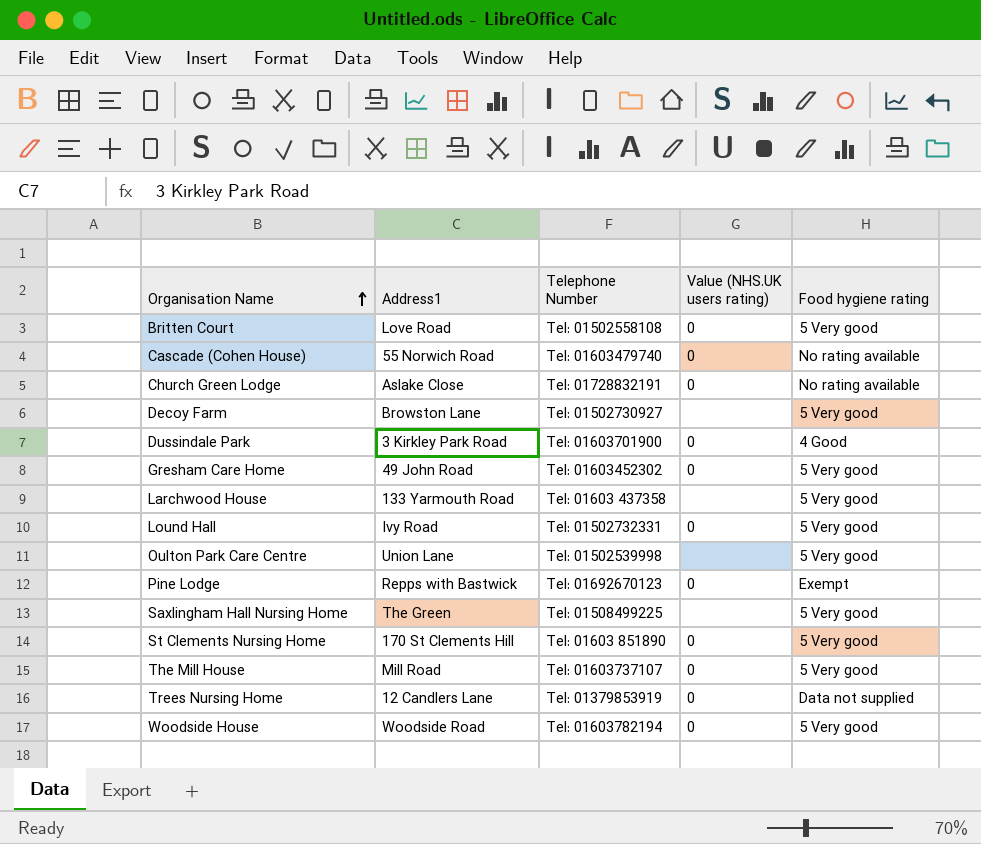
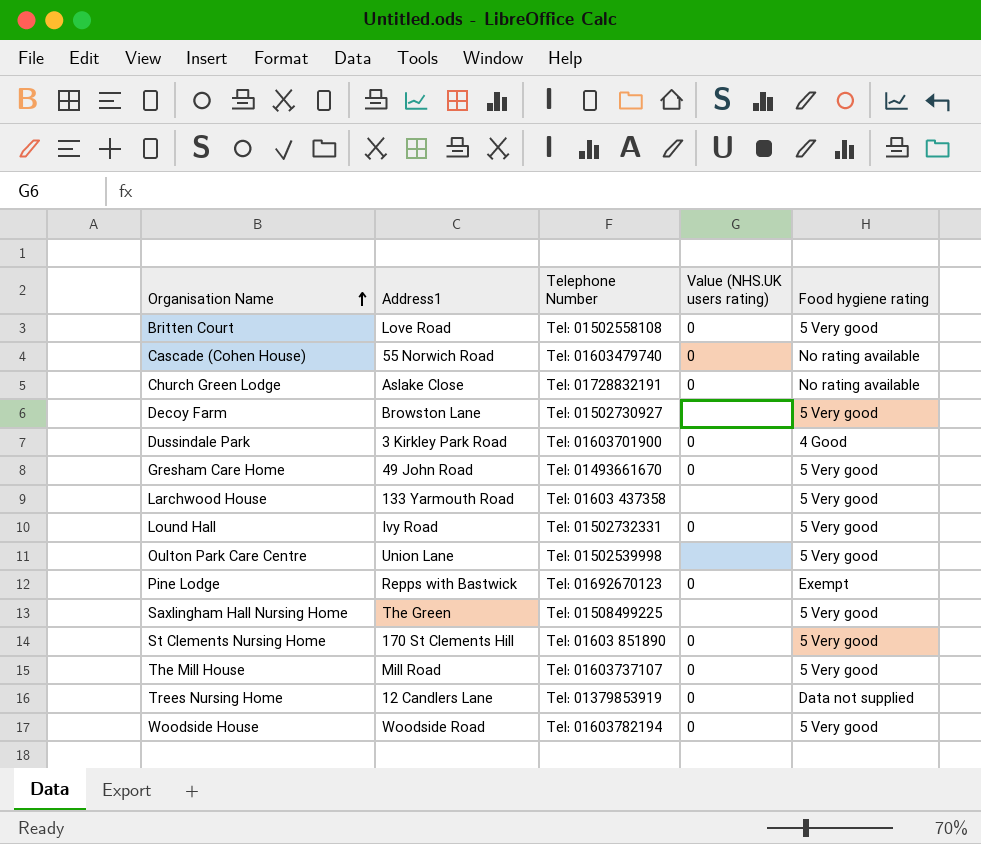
Gresham Care Home | Telephone Number: Tel: 01603452302 -> Tel: 01493661670

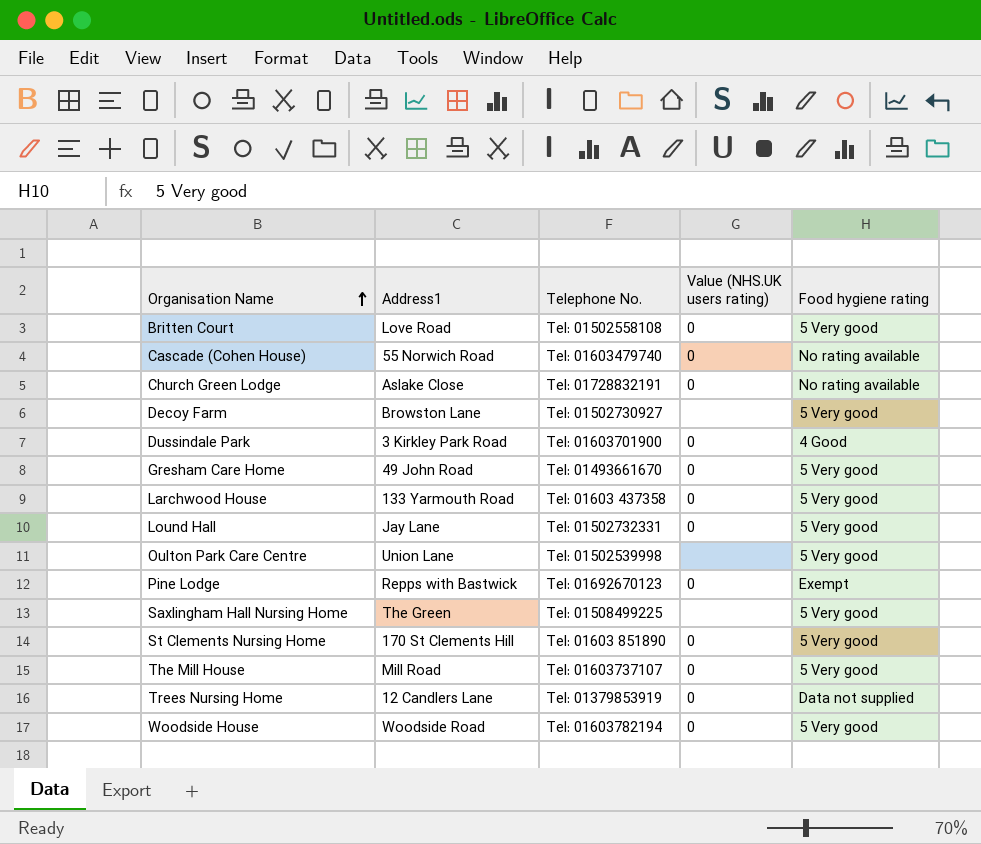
column name: Telephone Number -> Telephone No.
Larchwood House | Value (NHS.UK users rating): none -> 0
Lound Hall | Address1: Ivy Road -> Jay Lane

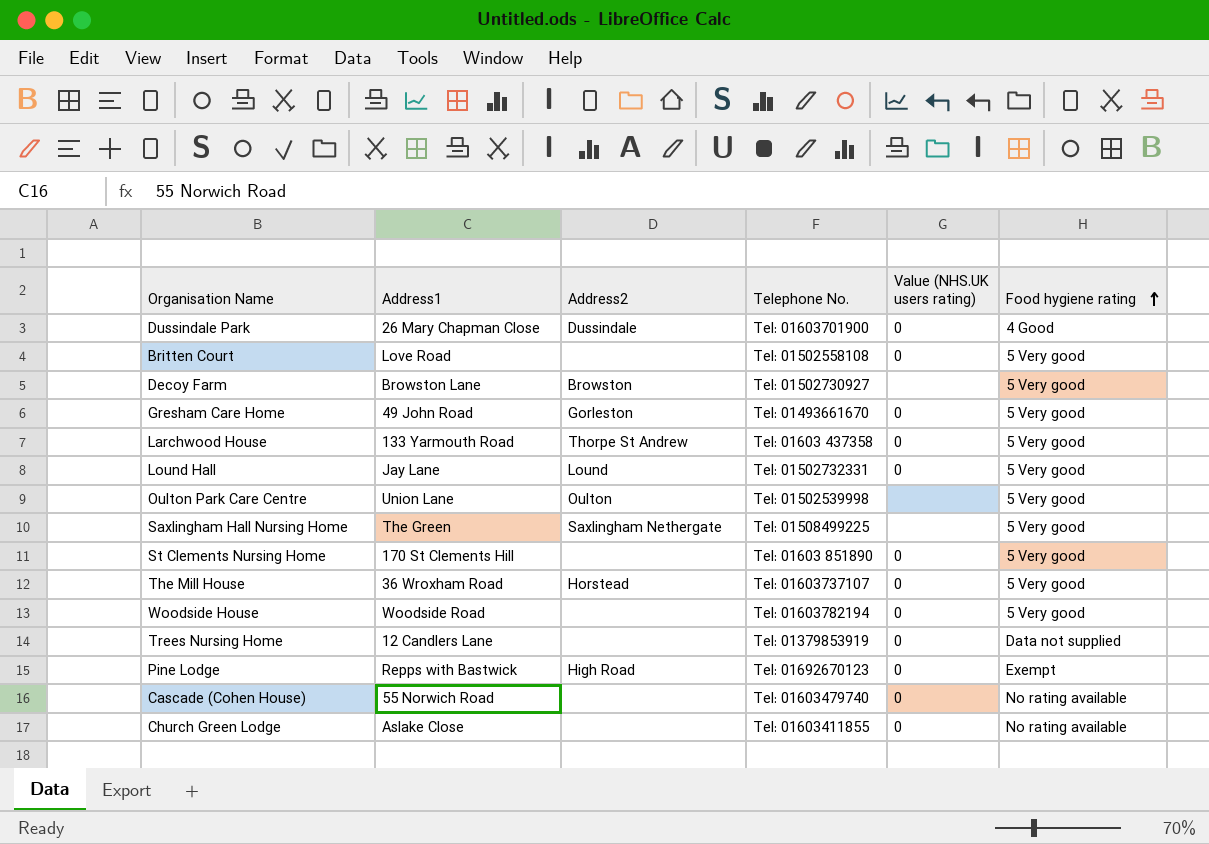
row order: Organisation Name ascending -> Food hygiene rating ascending
column Address2 | position: none -> 3
Dussindale Park | Address1: 3 Kirkley Park Road -> 26 Mary Chapman Close
The Mill House | Address1: Mill Road -> 36 Wroxham Road
Church Green Lodge | Telephone No.: Tel: 01728832191 -> Tel: 01603411855

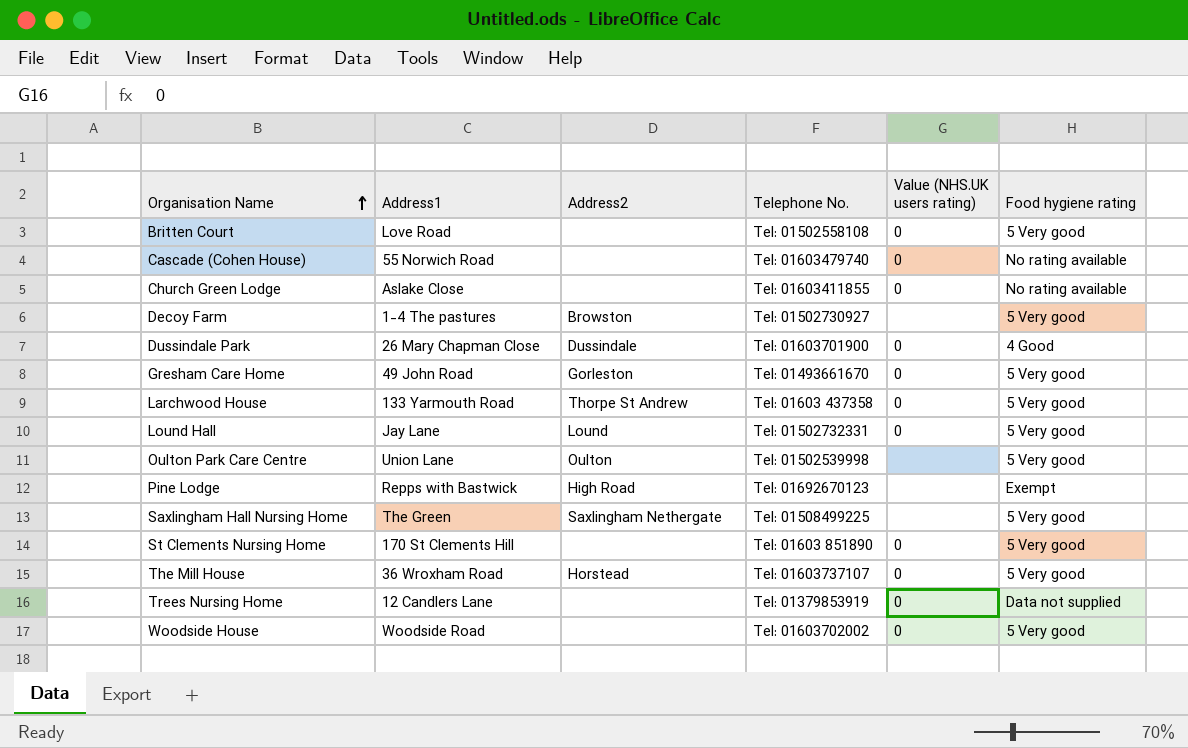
row order: Food hygiene rating ascending -> Organisation Name ascending
Decoy Farm | Address1: Browston Lane -> 1-4 The pastures
Pine Lodge | Value (NHS.UK users rating): 0 -> none
Woodside House | Telephone No.: Tel: 01603782194 -> Tel: 01603702002

